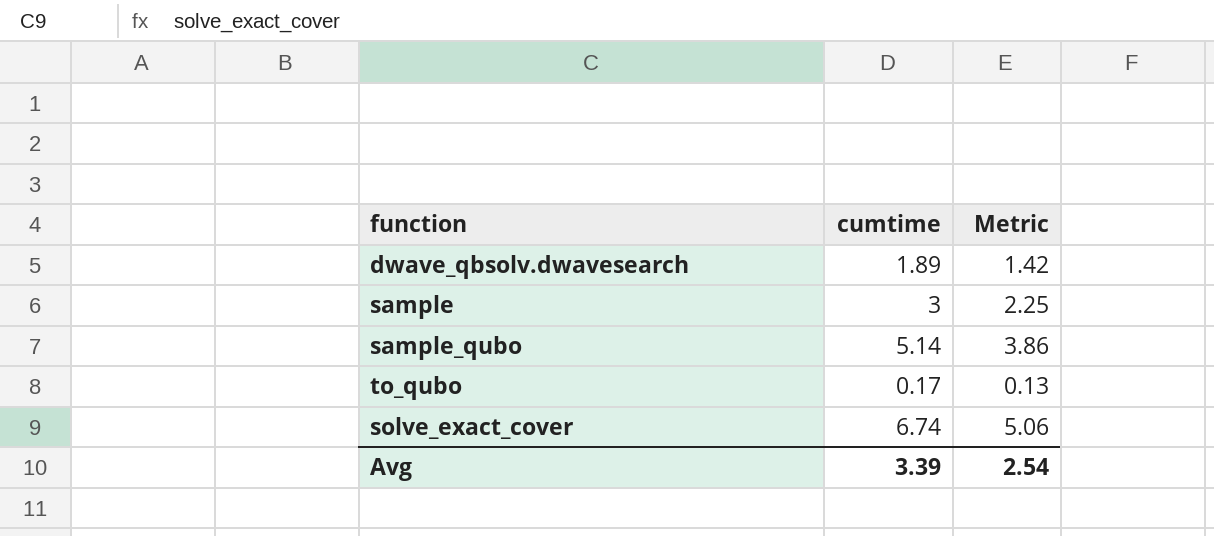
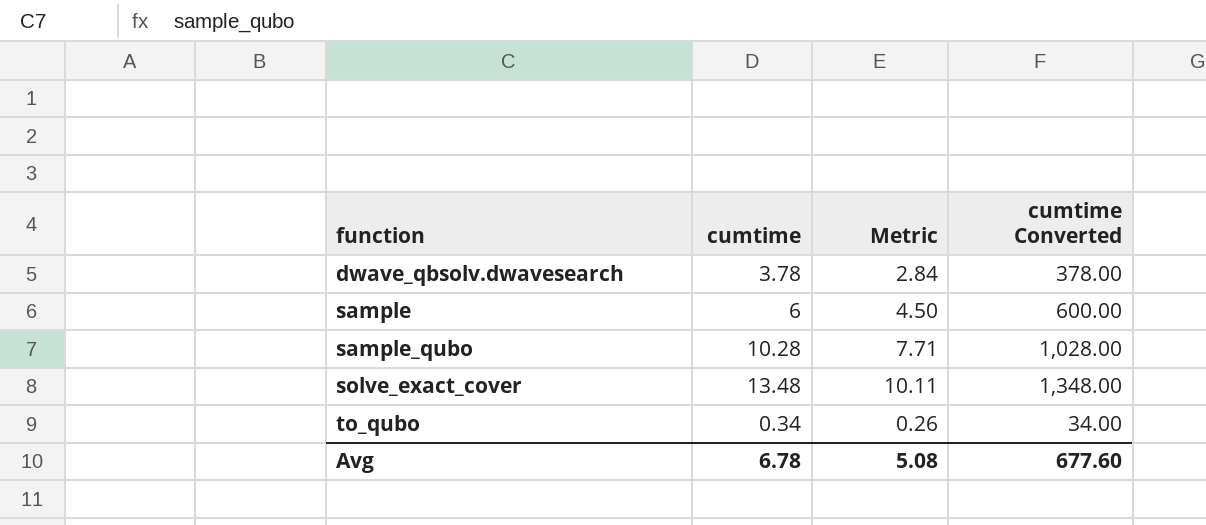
row order: none -> function ascending
column cumtime Converted | formula: none -> [cumtime] * 100
dwave_qbsolv.dwavesearch | cumtime: 1.89 -> 3.78
dwave_qbsolv.dwavesearch | Metric: 1.42 -> 2.84
sample | cumtime: 3 -> 6
sample | Metric: 2.25 -> 4.50
sample_qubo | cumtime: 5.14 -> 10.28
sample_qubo | Metric: 3.86 -> 7.71
solve_exact_cover | cumtime: 6.74 -> 13.48
solve_exact_cover | Metric: 5.06 -> 10.11
to_qubo | cumtime: 0.17 -> 0.34
to_qubo | Metric: 0.13 -> 0.26
Avg | cumtime: 3.39 -> 6.78
Avg | Metric: 2.54 -> 5.08

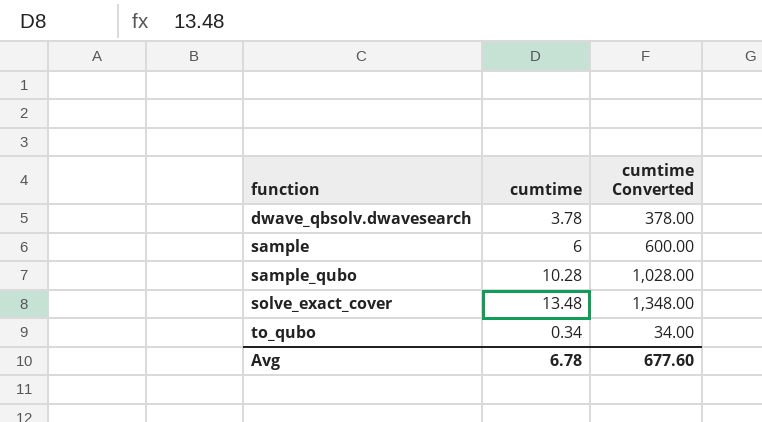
column Metric | formula: [cumtime] * 0.75 -> none

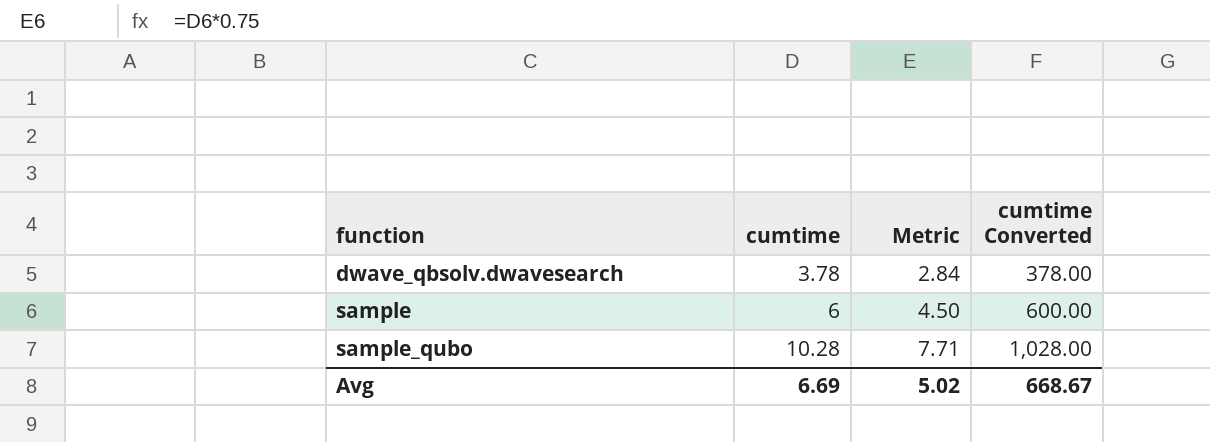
column Metric | formula: none -> [cumtime] * 0.75
row solve_exact_cover: 13.48 | 1,348.00 -> none
row to_qubo: 0.34 | 34.00 -> none
Avg | cumtime: 6.78 -> 6.69
Avg | cumtime Converted: 677.60 -> 668.67

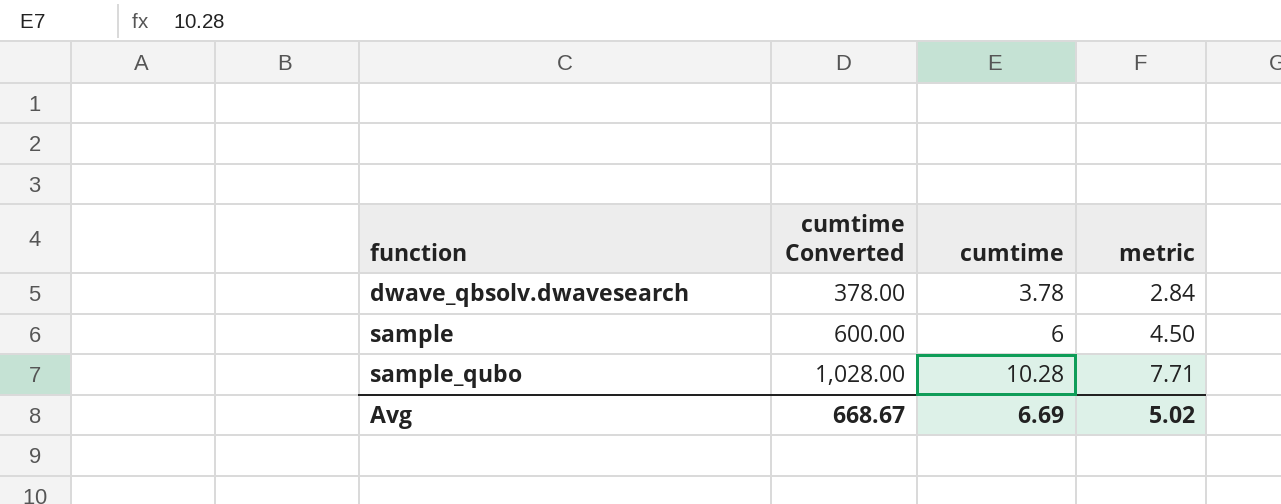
column cumtime Converted | position: 4 -> 2
column name: Metric -> metric

